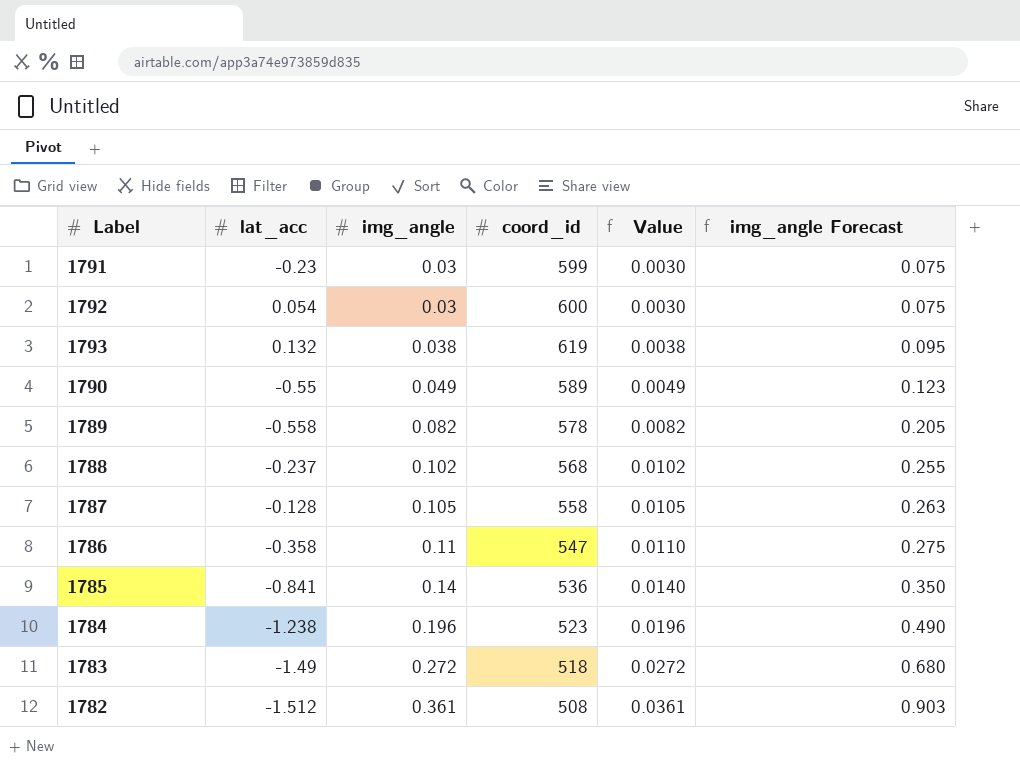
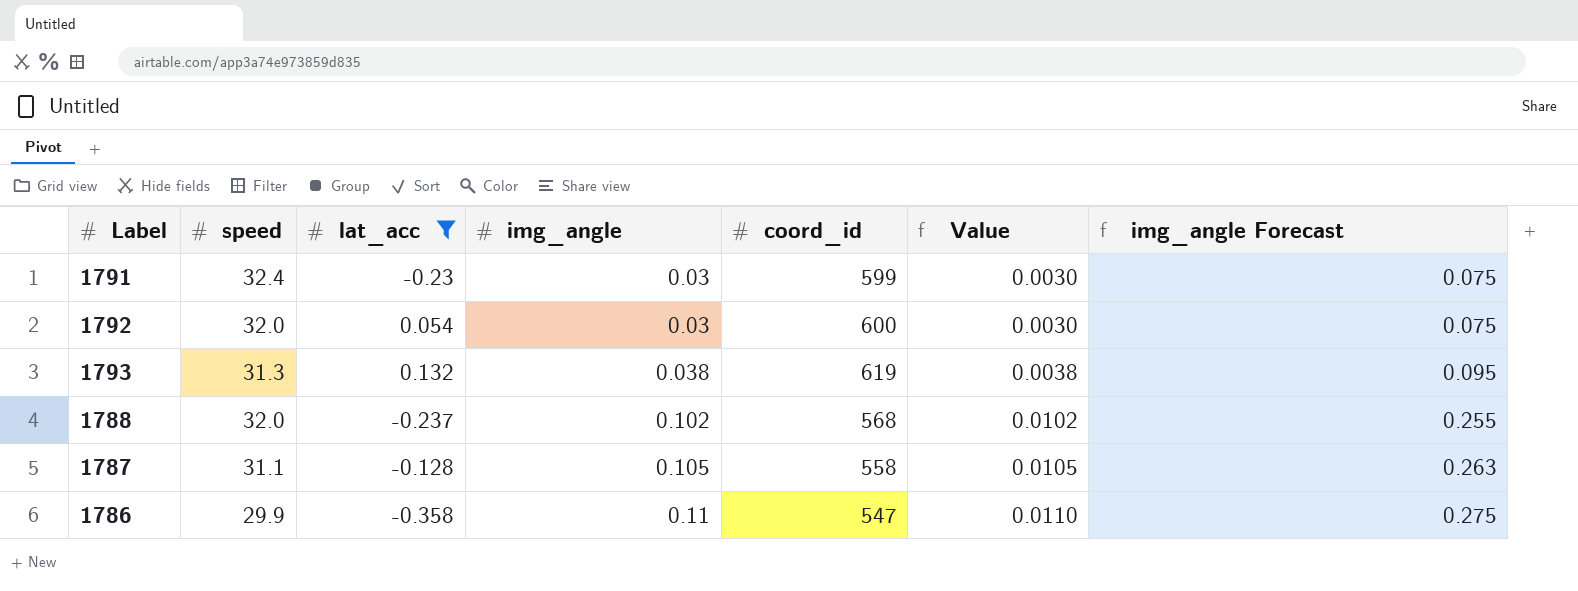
filter: none -> lat_acc >= -0.358
column speed | position: none -> 2

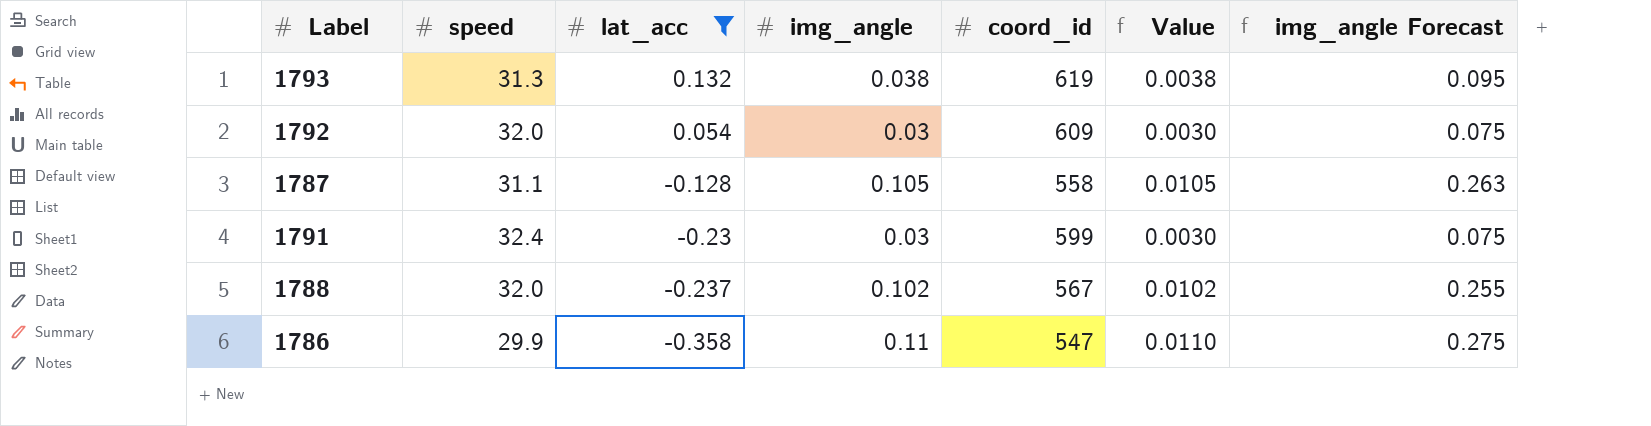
row order: img_angle ascending -> lat_acc descending
1792 | coord_id: 600 -> 609
1788 | coord_id: 568 -> 567

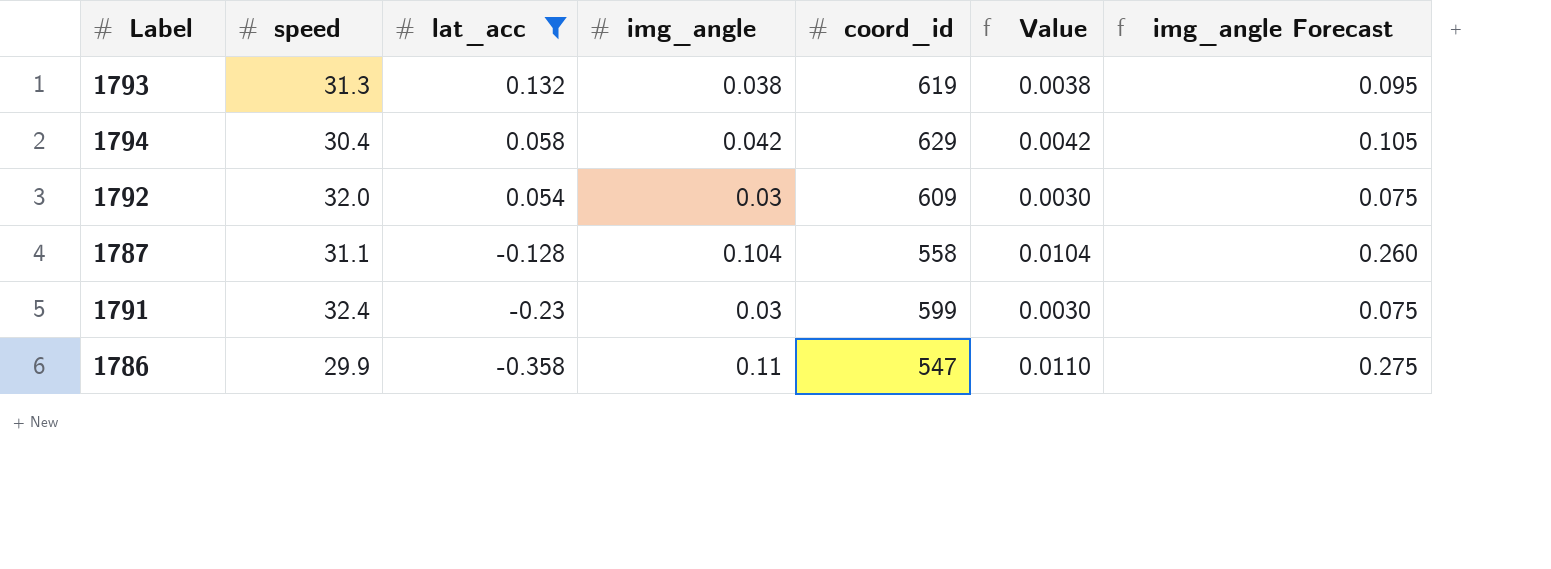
row 1788: 32.0 | -0.237 | 0.102 | 567 | 0.0102 | 0.255 -> none
row 1794: none -> 30.4 | 0.058 | 0.042 | 629 | 0.0042 | 0.105
1787 | img_angle: 0.105 -> 0.104
1787 | Value: 0.0105 -> 0.0104
1787 | img_angle Forecast: 0.263 -> 0.260

